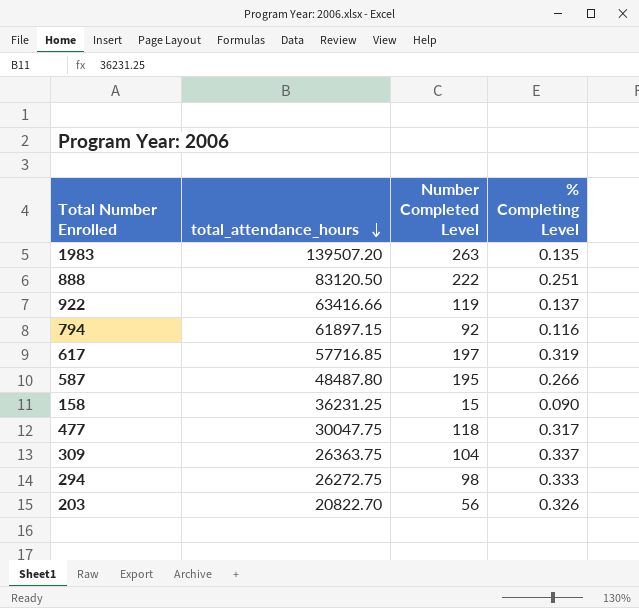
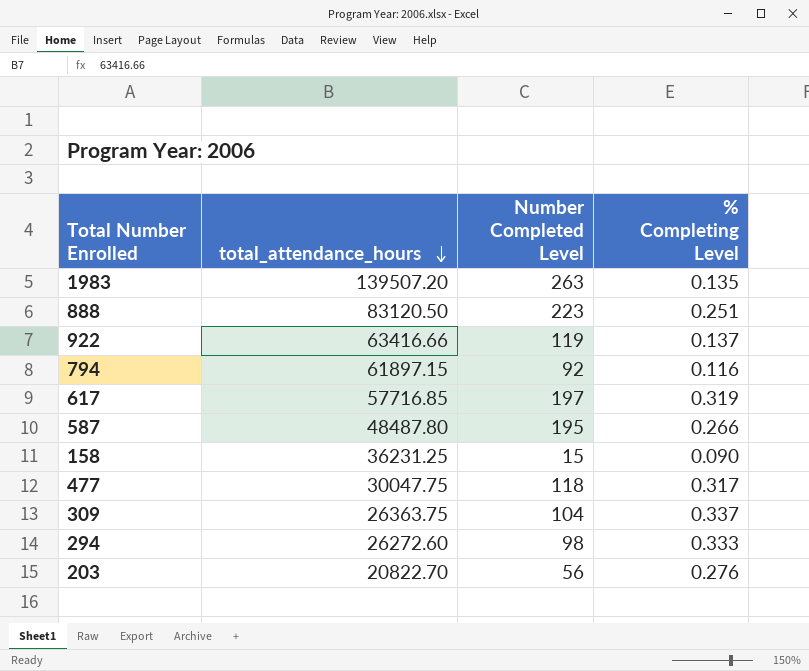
888 | Number Completed Level: 222 -> 223
294 | total_attendance_hours: 26272.75 -> 26272.60
203 | % Completing Level: 0.326 -> 0.276

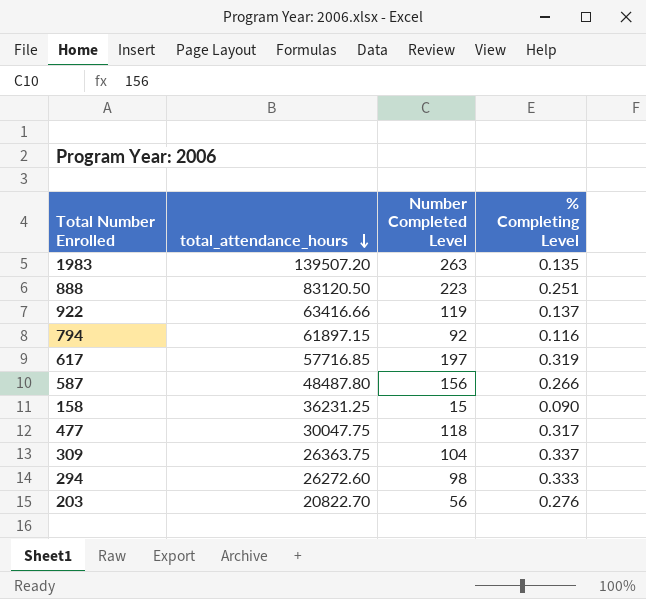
587 | Number Completed Level: 195 -> 156

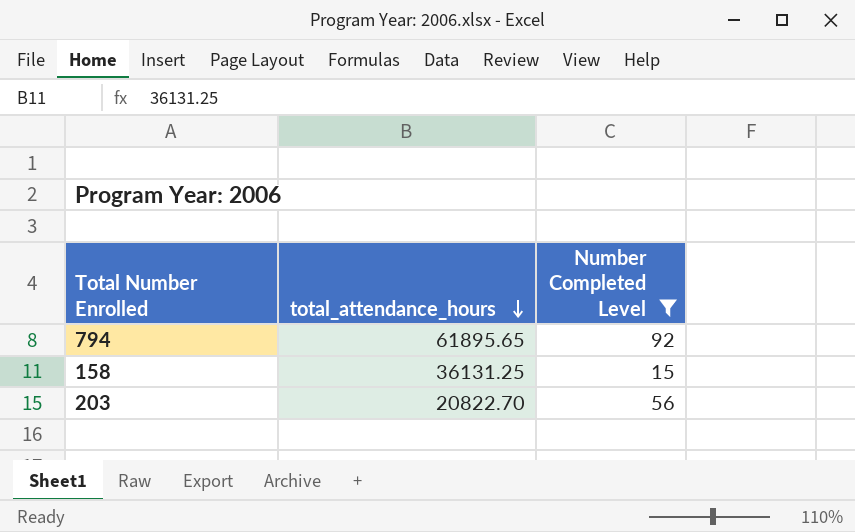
filter: none -> Number Completed Level <= 92
column % Completing Level | position: 4 -> none
794 | total_attendance_hours: 61897.15 -> 61895.65
158 | total_attendance_hours: 36231.25 -> 36131.25

